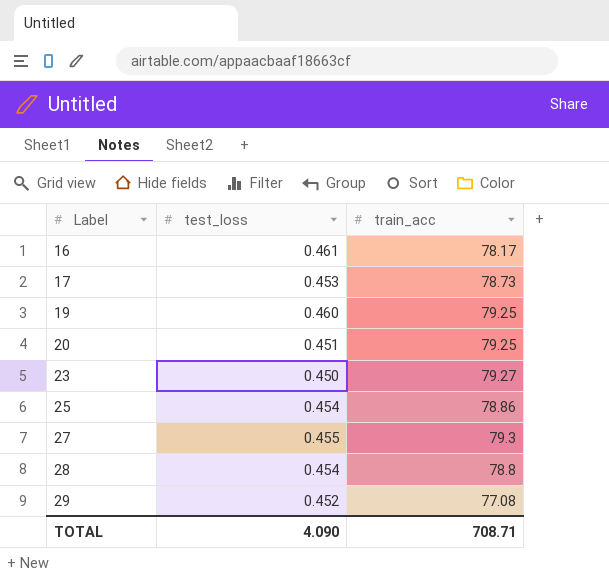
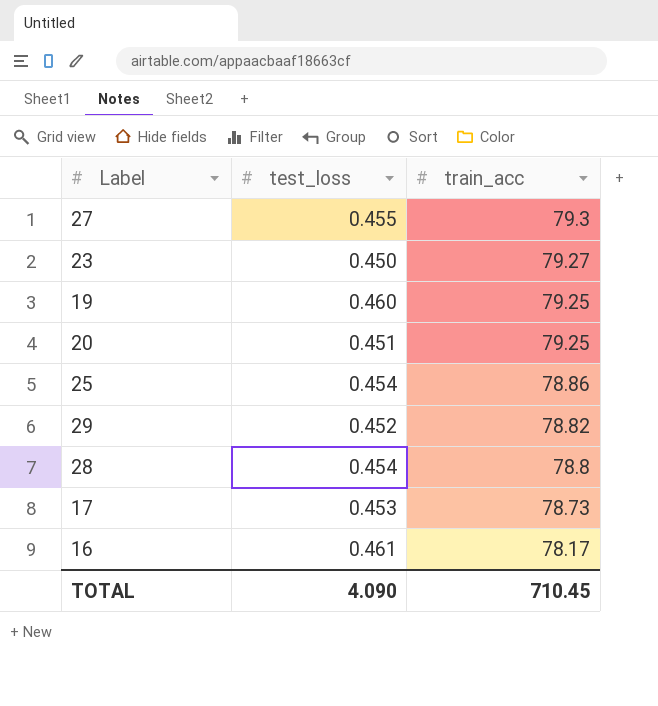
row order: Label ascending -> train_acc descending
29 | train_acc: 77.08 -> 78.82
TOTAL | train_acc: 708.71 -> 710.45

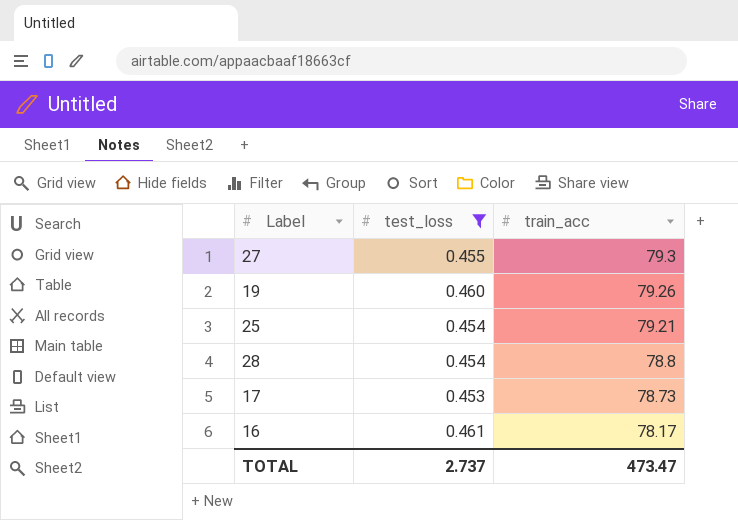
filter: none -> test_loss >= 0.453
19 | train_acc: 79.25 -> 79.26
25 | train_acc: 78.86 -> 79.21
TOTAL | test_loss: 4.090 -> 2.737
TOTAL | train_acc: 710.45 -> 473.47

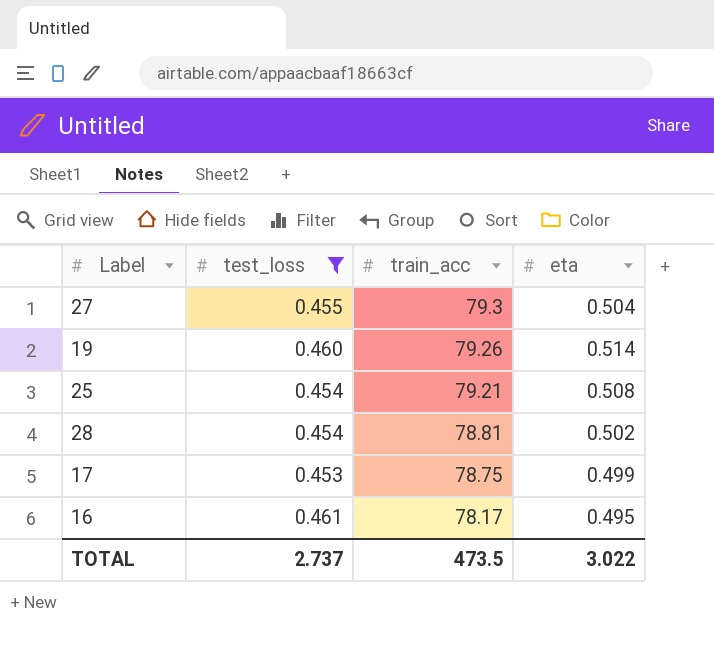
column eta | position: none -> 4
28 | train_acc: 78.8 -> 78.81
17 | train_acc: 78.73 -> 78.75
TOTAL | train_acc: 473.47 -> 473.5

